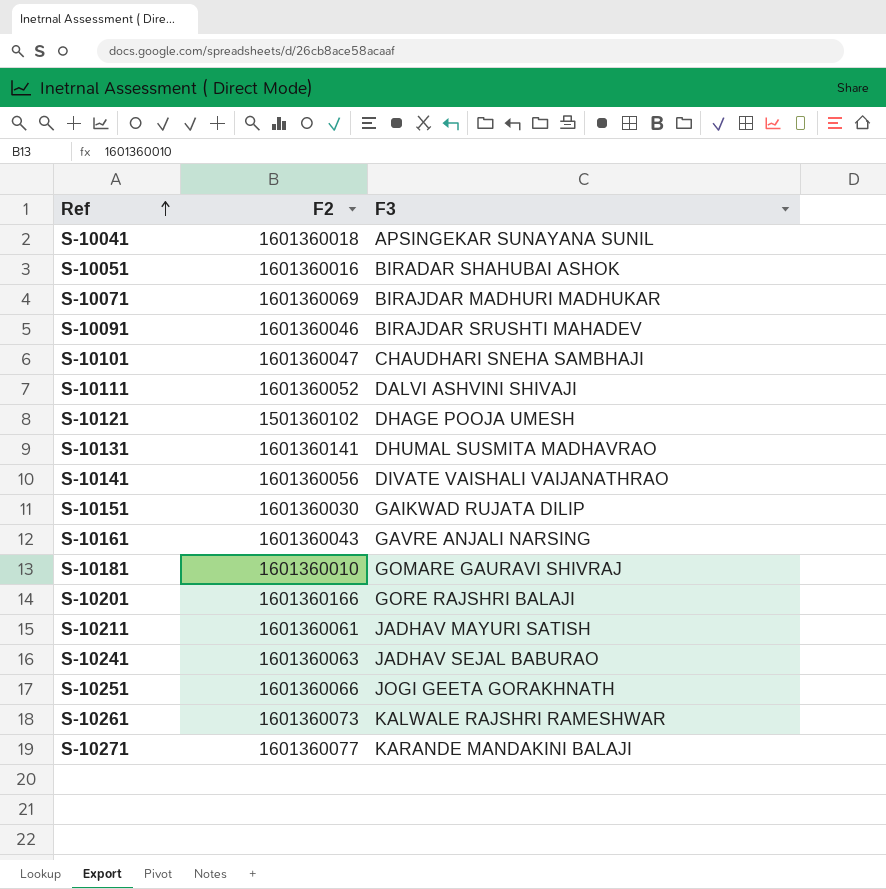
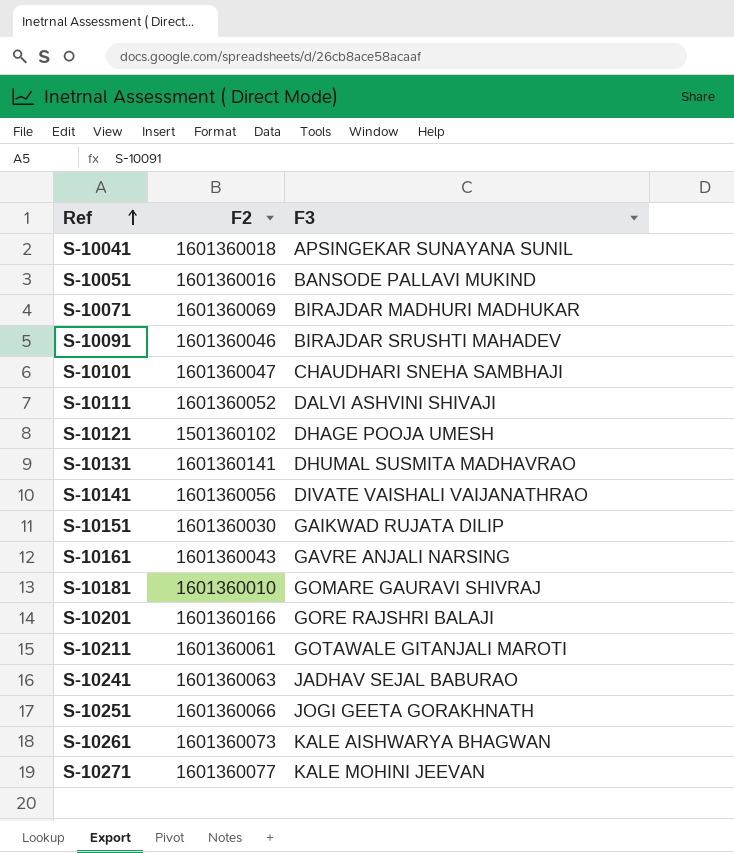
S-10051 | F3: BIRADAR SHAHUBAI ASHOK -> BANSODE PALLAVI MUKIND
S-10211 | F3: JADHAV MAYURI SATISH -> GOTAWALE GITANJALI MAROTI
S-10261 | F3: KALWALE RAJSHRI RAMESHWAR -> KALE AISHWARYA BHAGWAN
S-10271 | F3: KARANDE MANDAKINI BALAJI -> KALE MOHINI JEEVAN

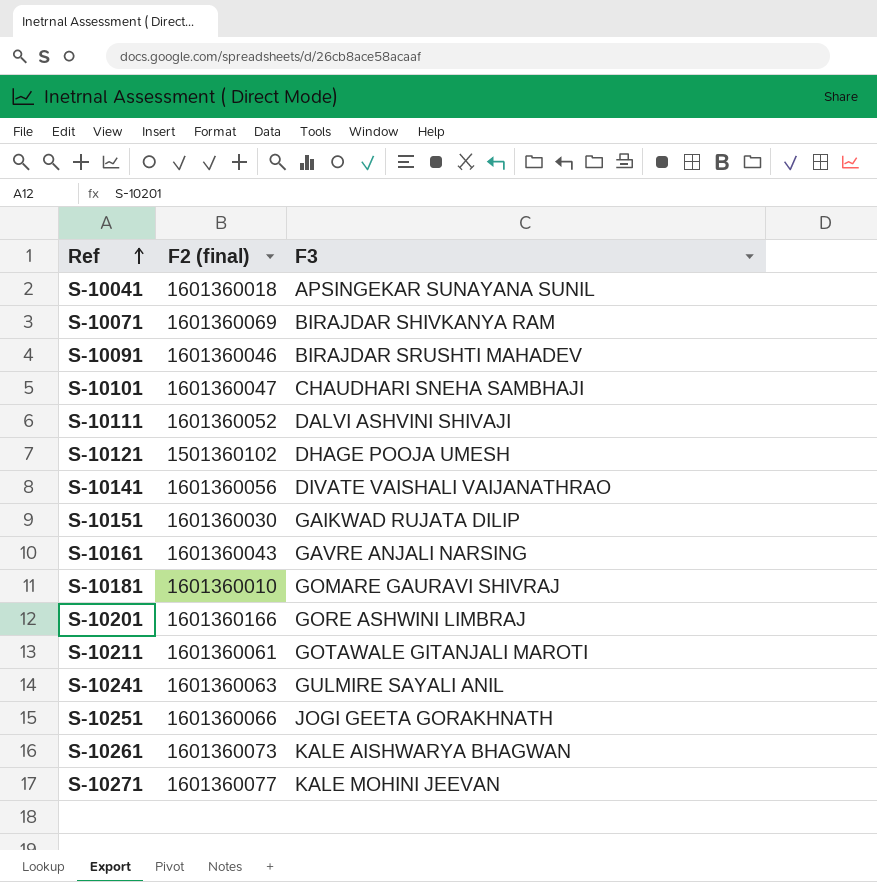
column name: F2 -> F2 (final)
row S-10051: 1601360016 | BANSODE PALLAVI MUKIND -> none
row S-10131: 1601360141 | DHUMAL SUSMITA MADHAVRAO -> none
S-10071 | F3: BIRAJDAR MADHURI MADHUKAR -> BIRAJDAR SHIVKANYA RAM
S-10201 | F3: GORE RAJSHRI BALAJI -> GORE ASHWINI LIMBRAJ
S-10241 | F3: JADHAV SEJAL BABURAO -> GULMIRE SAYALI ANIL

